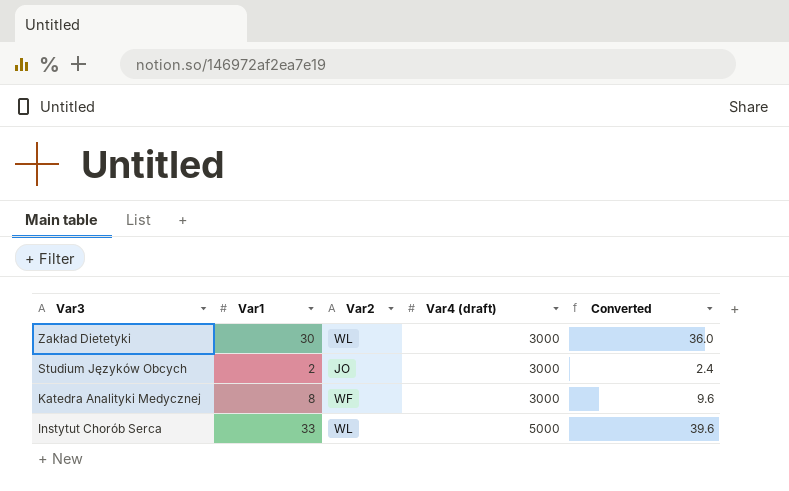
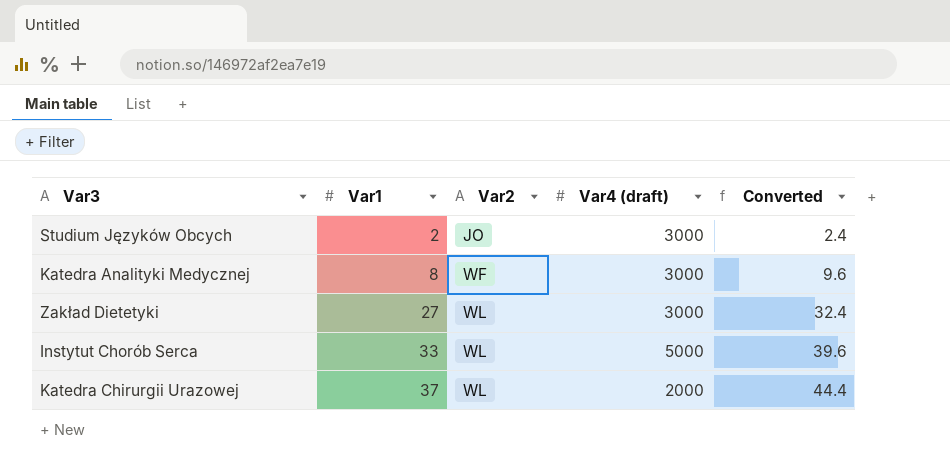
row order: Var3 descending -> Var1 ascending
Zakład Dietetyki | Var1: 30 -> 27
Zakład Dietetyki | Converted: 36.0 -> 32.4
row Katedra Chirurgii Urazowej: none -> 37 | WL | 2000 | 44.4

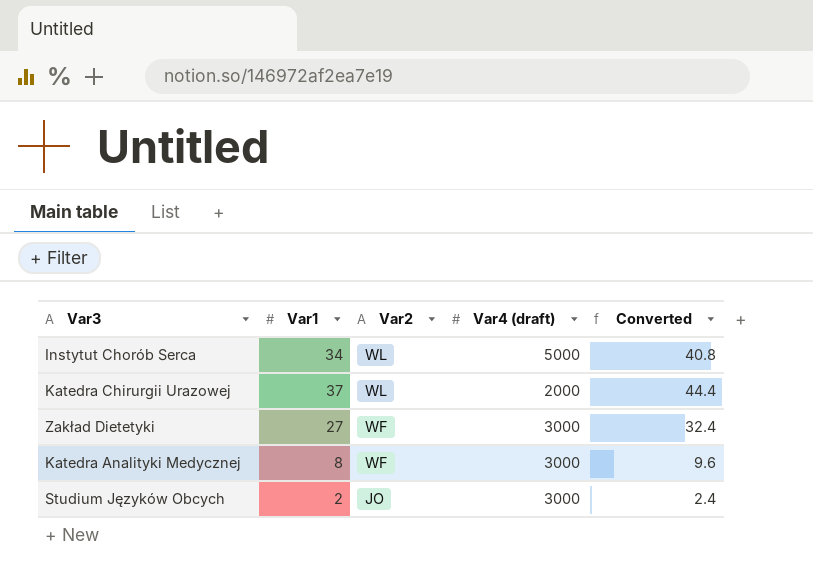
row order: Var1 ascending -> Var2 descending
Instytut Chorób Serca | Var1: 33 -> 34
Instytut Chorób Serca | Converted: 39.6 -> 40.8
Zakład Dietetyki | Var2: WL -> WF

